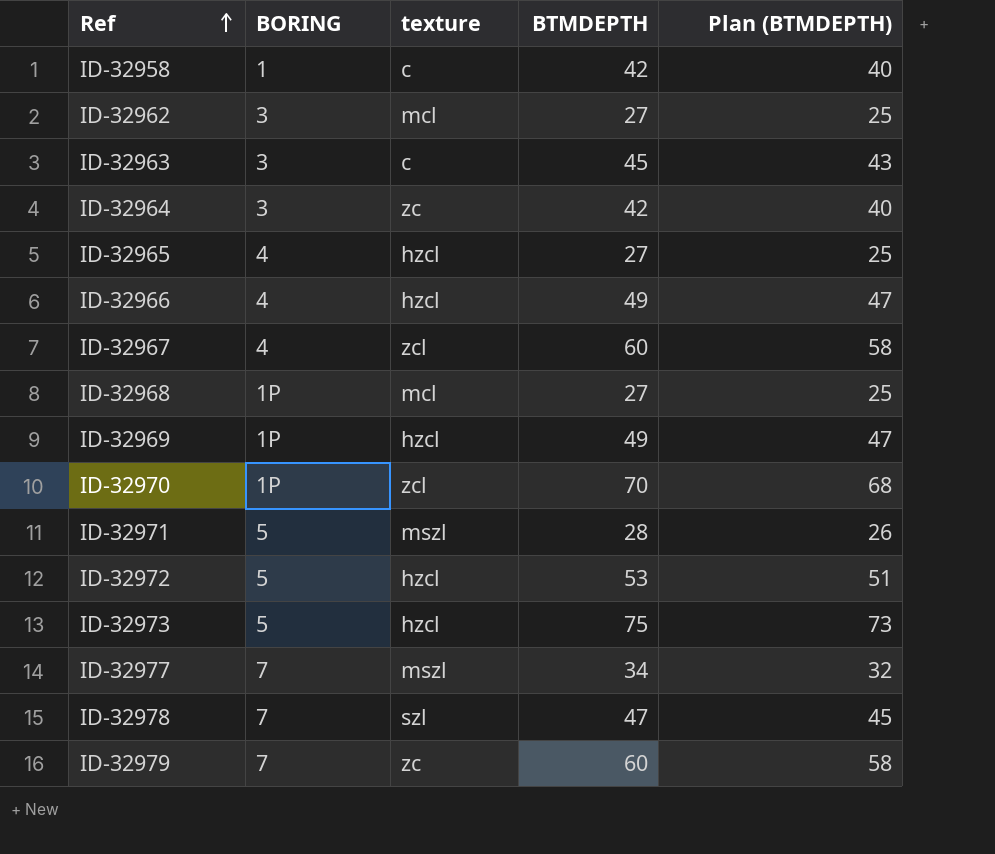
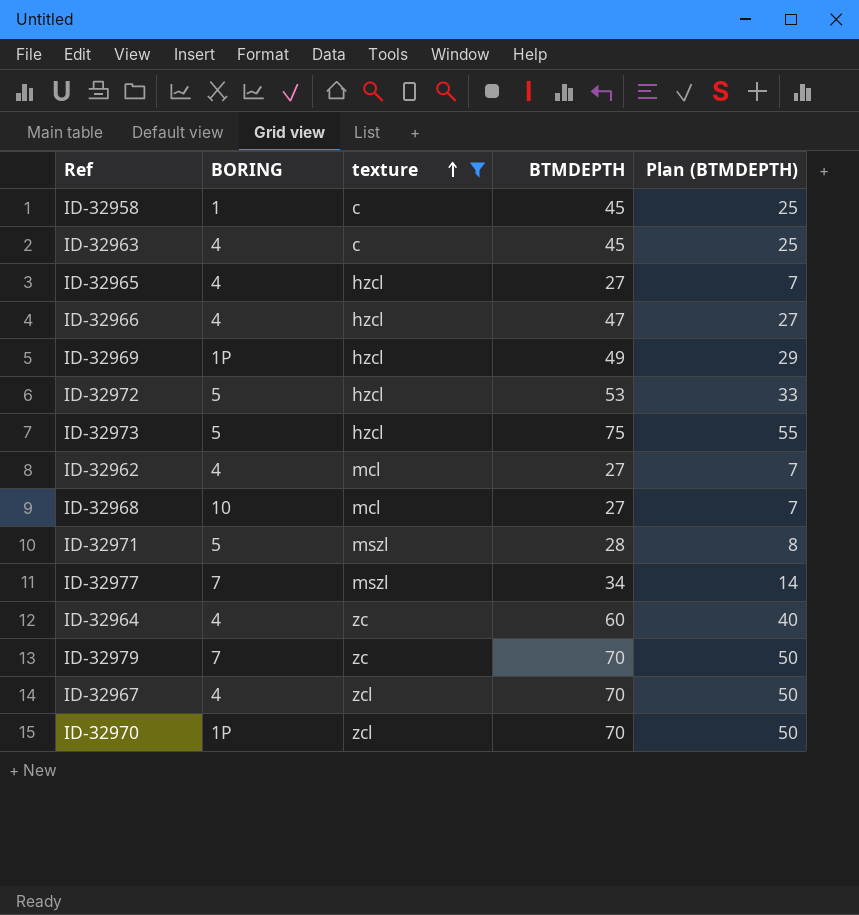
filter: none -> texture != szl
row order: Ref ascending -> texture ascending
column Plan (BTMDEPTH) | formula: [BTMDEPTH] - 2 -> [BTMDEPTH] - 20
ID-32958 | BTMDEPTH: 42 -> 45
ID-32963 | BORING: 3 -> 4
ID-32966 | BTMDEPTH: 49 -> 47
ID-32962 | BORING: 3 -> 4
ID-32968 | BORING: 1P -> 10
ID-32964 | BORING: 3 -> 4
ID-32964 | BTMDEPTH: 42 -> 60
ID-32979 | BTMDEPTH: 60 -> 70
ID-32967 | BTMDEPTH: 60 -> 70

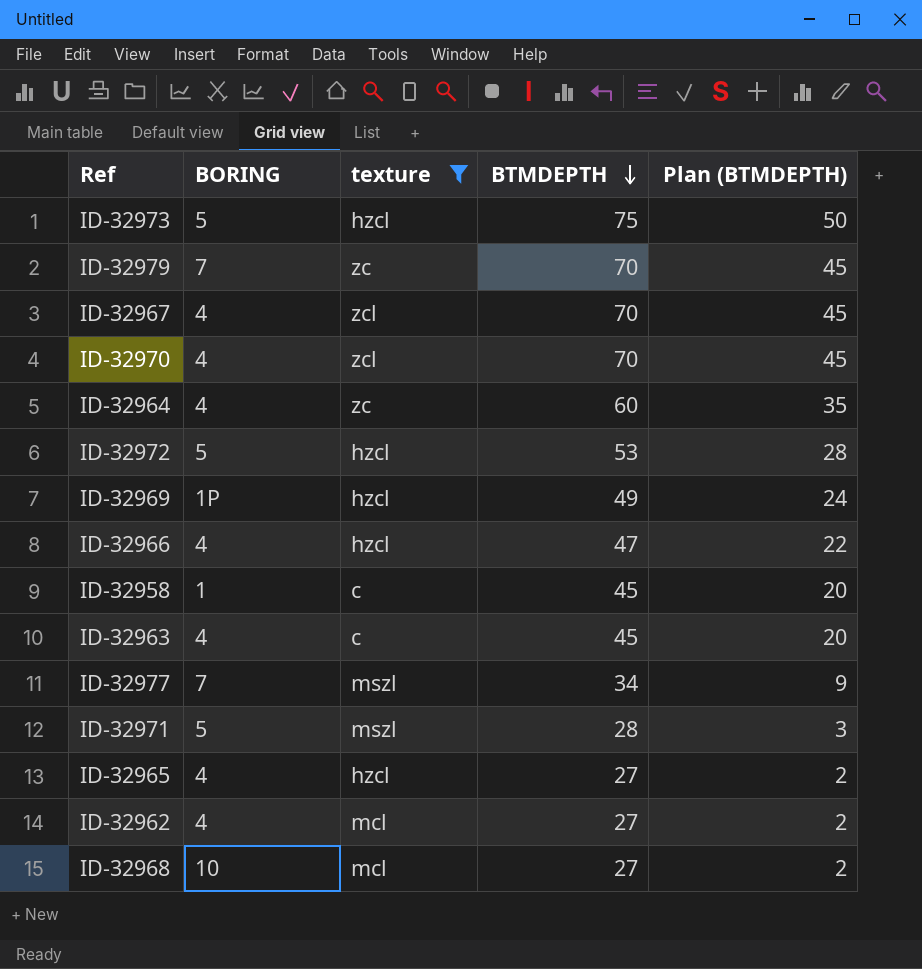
row order: texture ascending -> BTMDEPTH descending
column Plan (BTMDEPTH) | formula: [BTMDEPTH] - 20 -> [BTMDEPTH] - 25
ID-32970 | BORING: 1P -> 4

